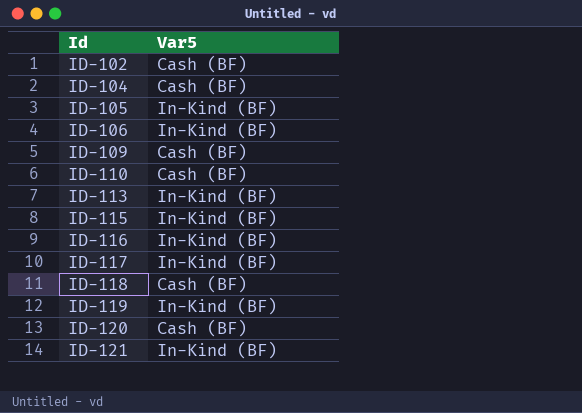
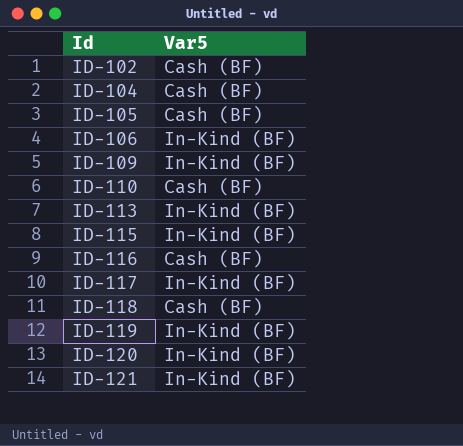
ID-105 | Var5: In-Kind (BF) -> Cash (BF)
ID-109 | Var5: Cash (BF) -> In-Kind (BF)
ID-116 | Var5: In-Kind (BF) -> Cash (BF)
ID-120 | Var5: Cash (BF) -> In-Kind (BF)

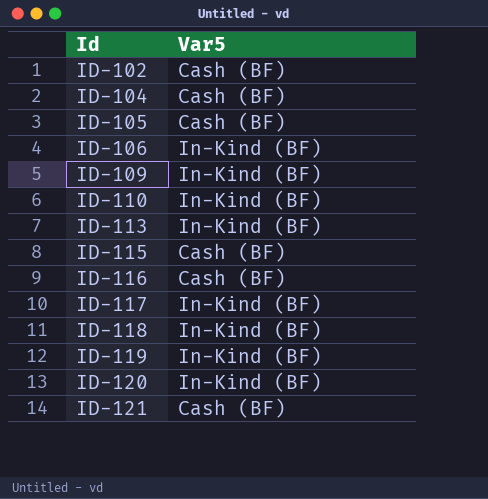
ID-110 | Var5: Cash (BF) -> In-Kind (BF)
ID-115 | Var5: In-Kind (BF) -> Cash (BF)
ID-118 | Var5: Cash (BF) -> In-Kind (BF)
ID-121 | Var5: In-Kind (BF) -> Cash (BF)

